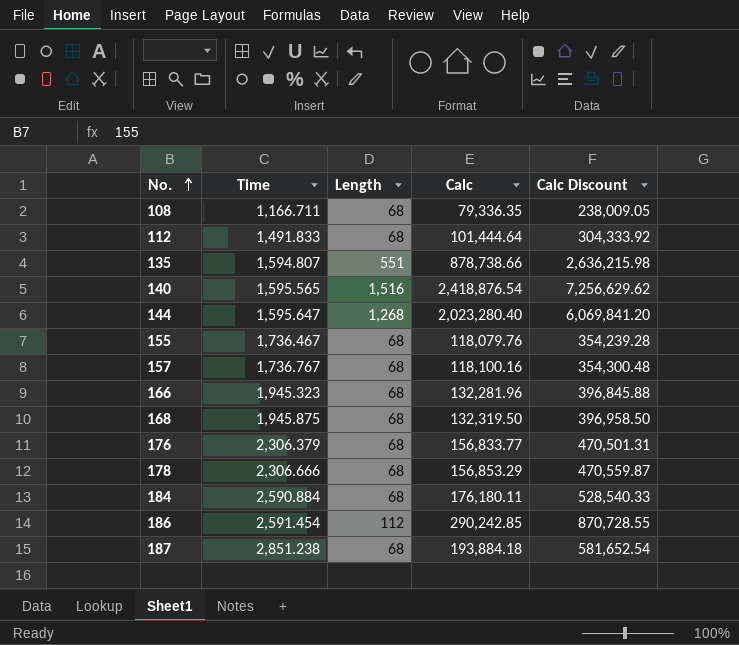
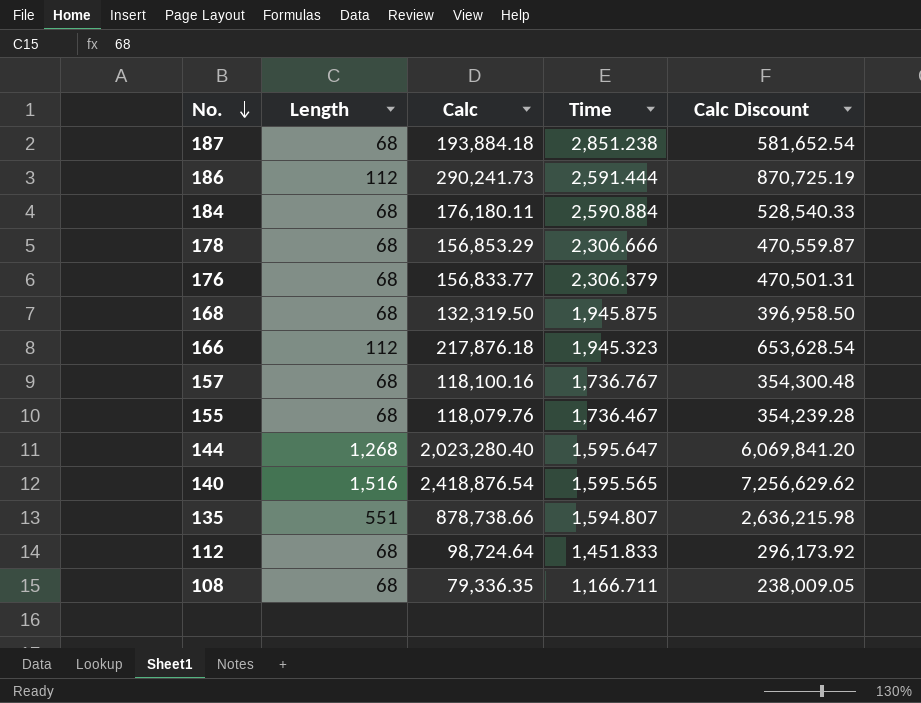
row order: No. ascending -> No. descending
column Time | position: 2 -> 4
186 | Calc: 290,242.85 -> 290,241.73
186 | Time: 2,591.454 -> 2,591.444
186 | Calc Discount: 870,728.55 -> 870,725.19
166 | Length: 68 -> 112
166 | Calc: 132,281.96 -> 217,876.18
166 | Calc Discount: 396,845.88 -> 653,628.54
112 | Calc: 101,444.64 -> 98,724.64
112 | Time: 1,491.833 -> 1,451.833
112 | Calc Discount: 304,333.92 -> 296,173.92

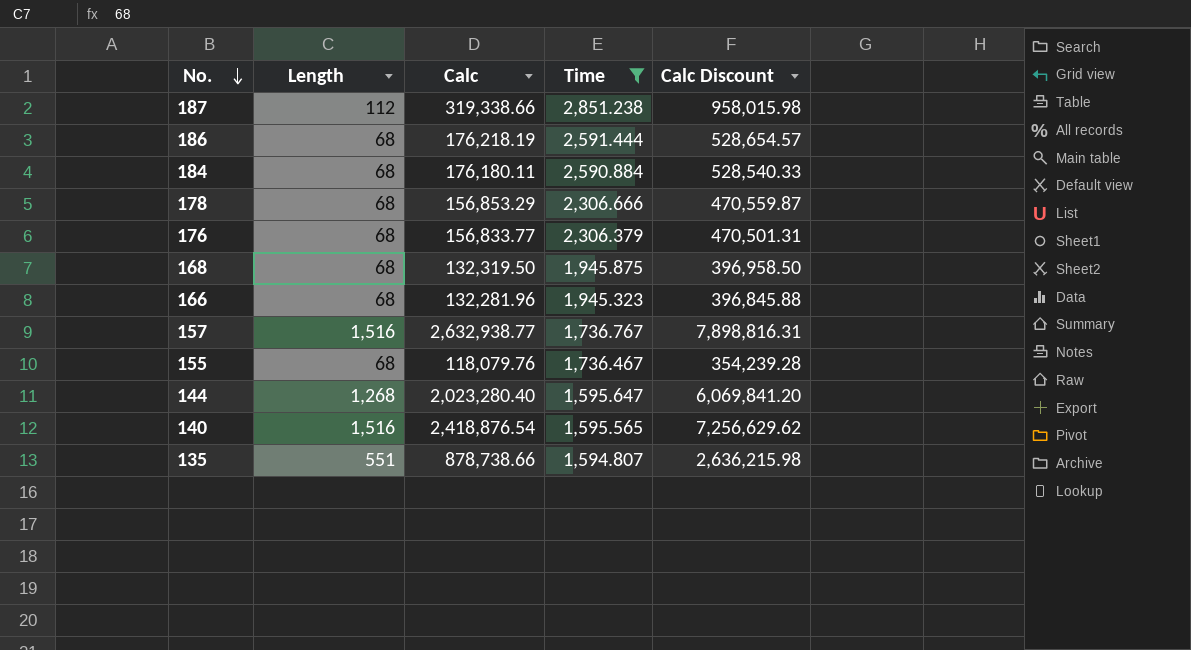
filter: none -> Time >= 1,594.807
187 | Length: 68 -> 112
187 | Calc: 193,884.18 -> 319,338.66
187 | Calc Discount: 581,652.54 -> 958,015.98
186 | Length: 112 -> 68
186 | Calc: 290,241.73 -> 176,218.19
186 | Calc Discount: 870,725.19 -> 528,654.57
166 | Length: 112 -> 68
166 | Calc: 217,876.18 -> 132,281.96
166 | Calc Discount: 653,628.54 -> 396,845.88
157 | Length: 68 -> 1,516
157 | Calc: 118,100.16 -> 2,632,938.77
157 | Calc Discount: 354,300.48 -> 7,898,816.31

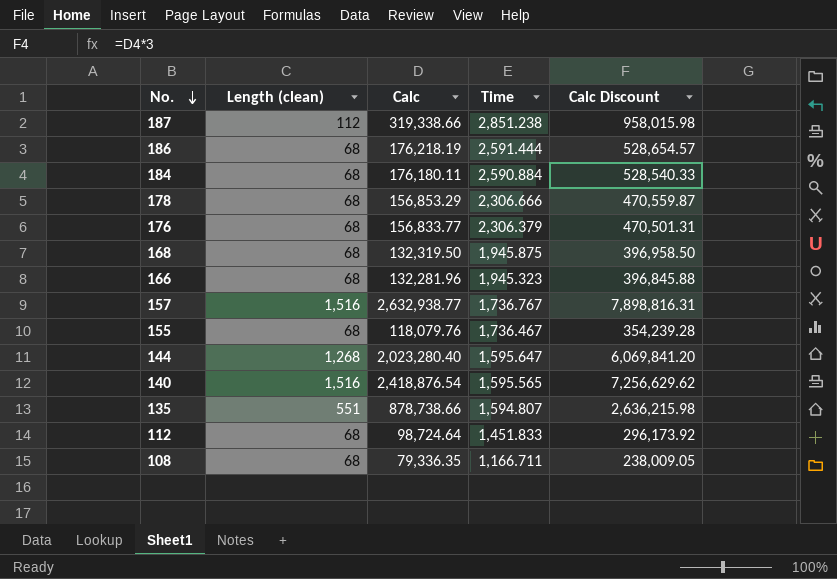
filter: Time >= 1,594.807 -> none
column name: Length -> Length (clean)

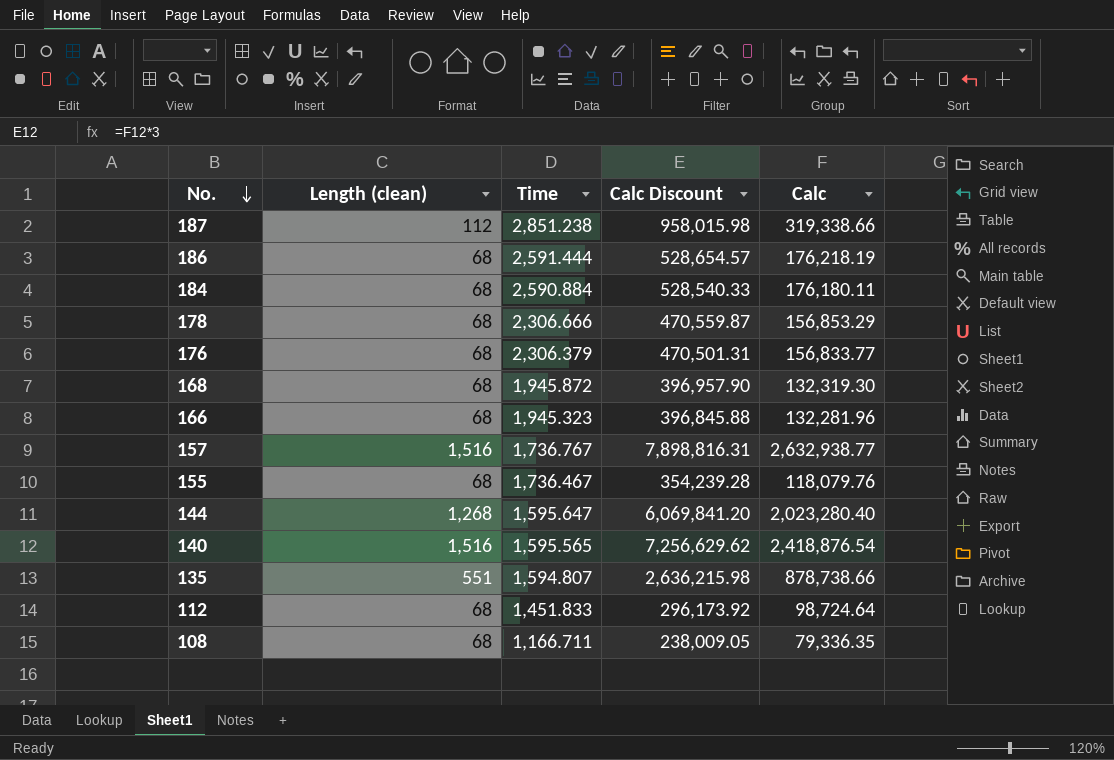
column Calc | position: 3 -> 5
168 | Time: 1,945.875 -> 1,945.872
168 | Calc Discount: 396,958.50 -> 396,957.90
168 | Calc: 132,319.50 -> 132,319.30

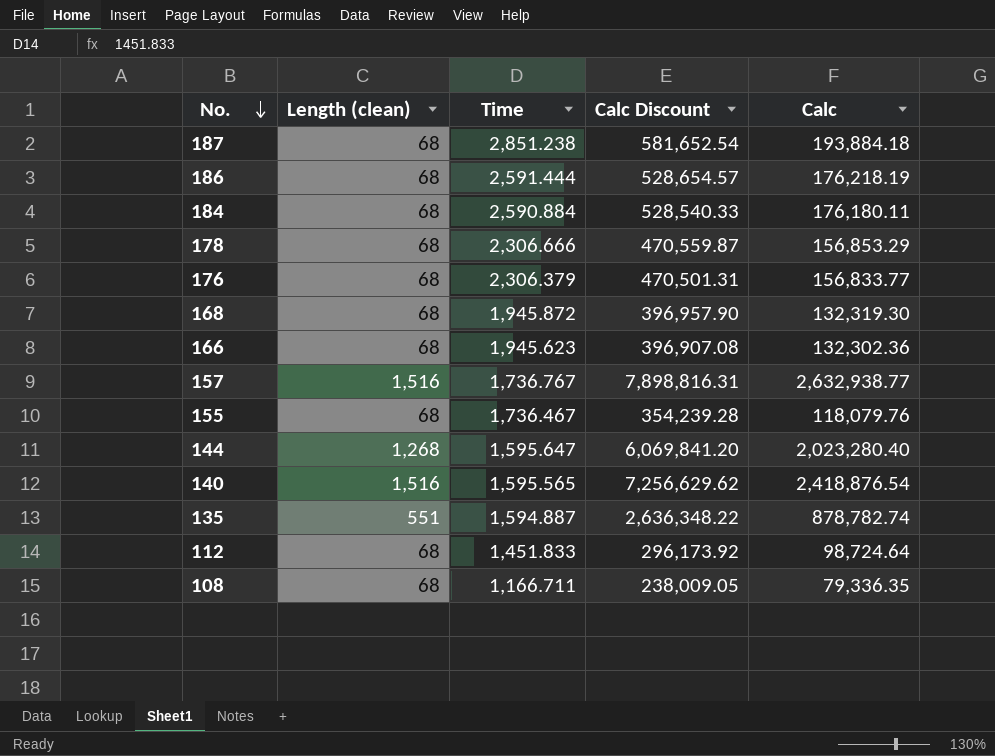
187 | Length (clean): 112 -> 68
187 | Calc Discount: 958,015.98 -> 581,652.54
187 | Calc: 319,338.66 -> 193,884.18
166 | Time: 1,945.323 -> 1,945.623
166 | Calc Discount: 396,845.88 -> 396,907.08
166 | Calc: 132,281.96 -> 132,302.36
135 | Time: 1,594.807 -> 1,594.887
135 | Calc Discount: 2,636,215.98 -> 2,636,348.22
135 | Calc: 878,738.66 -> 878,782.74

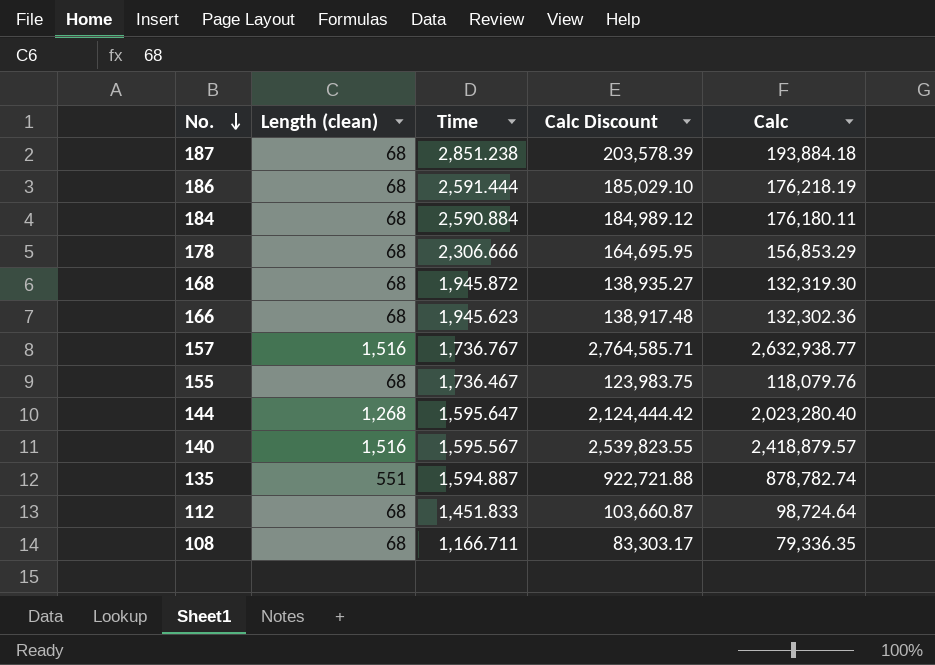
column Calc Discount | formula: [Calc] * 3 -> [Calc] * 1.05
row 176: 68 | 2,306.379 | 470,501.31 | 156,833.77 -> none
140 | Time: 1,595.565 -> 1,595.567
140 | Calc: 2,418,876.54 -> 2,418,879.57

